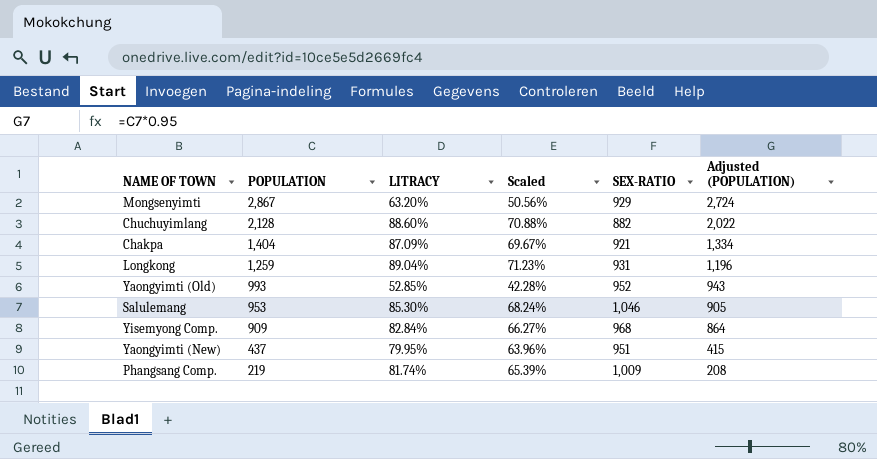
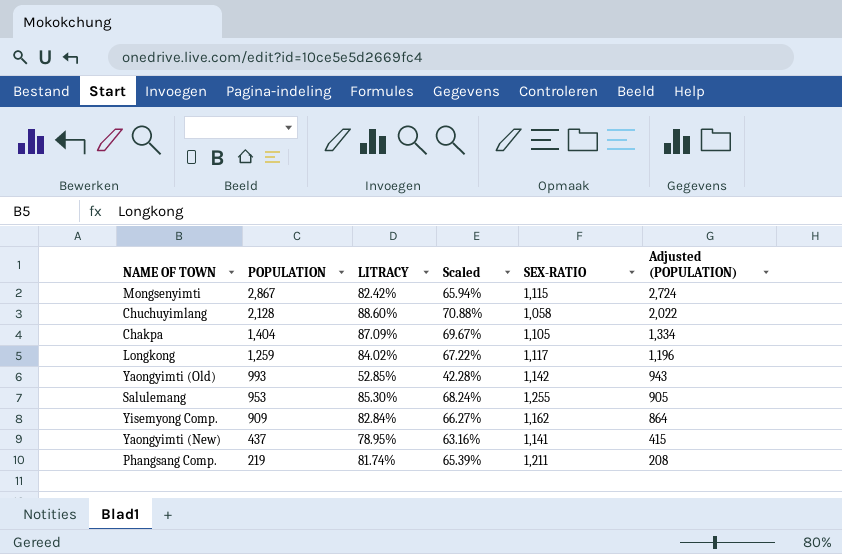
Mongsenyimti | LITRACY: 63.20% -> 82.42%
Mongsenyimti | Scaled: 50.56% -> 65.94%
Mongsenyimti | SEX-RATIO: 929 -> 1,115
Chuchuyimlang | SEX-RATIO: 882 -> 1,058
Chakpa | SEX-RATIO: 921 -> 1,105
Longkong | LITRACY: 89.04% -> 84.02%
Longkong | Scaled: 71.23% -> 67.22%
Longkong | SEX-RATIO: 931 -> 1,117
Yaongyimti (Old) | SEX-RATIO: 952 -> 1,142
Salulemang | SEX-RATIO: 1,046 -> 1,255
Yisemyong Comp. | SEX-RATIO: 968 -> 1,162
Yaongyimti (New) | LITRACY: 79.95% -> 78.95%
Yaongyimti (New) | Scaled: 63.96% -> 63.16%
Yaongyimti (New) | SEX-RATIO: 951 -> 1,141
Phangsang Comp. | SEX-RATIO: 1,009 -> 1,211

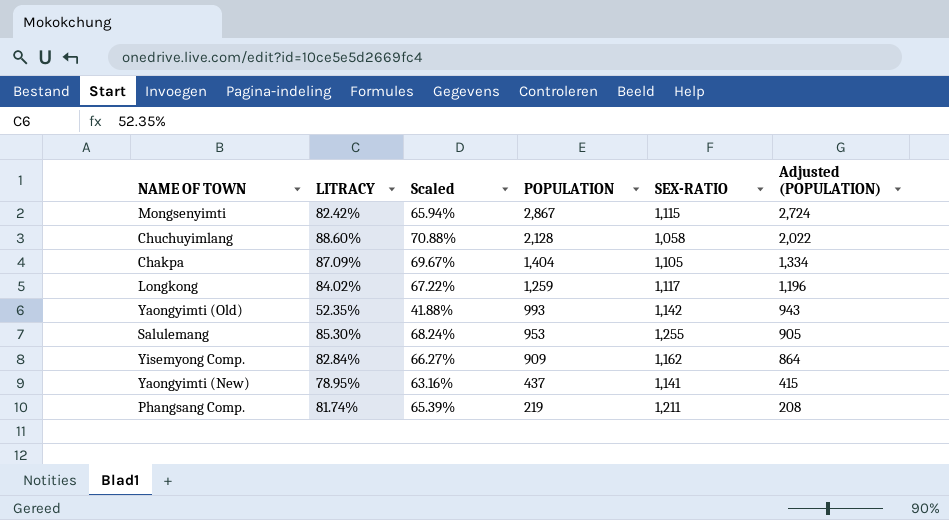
column POPULATION | position: 2 -> 4
Yaongyimti (Old) | LITRACY: 52.85% -> 52.35%
Yaongyimti (Old) | Scaled: 42.28% -> 41.88%

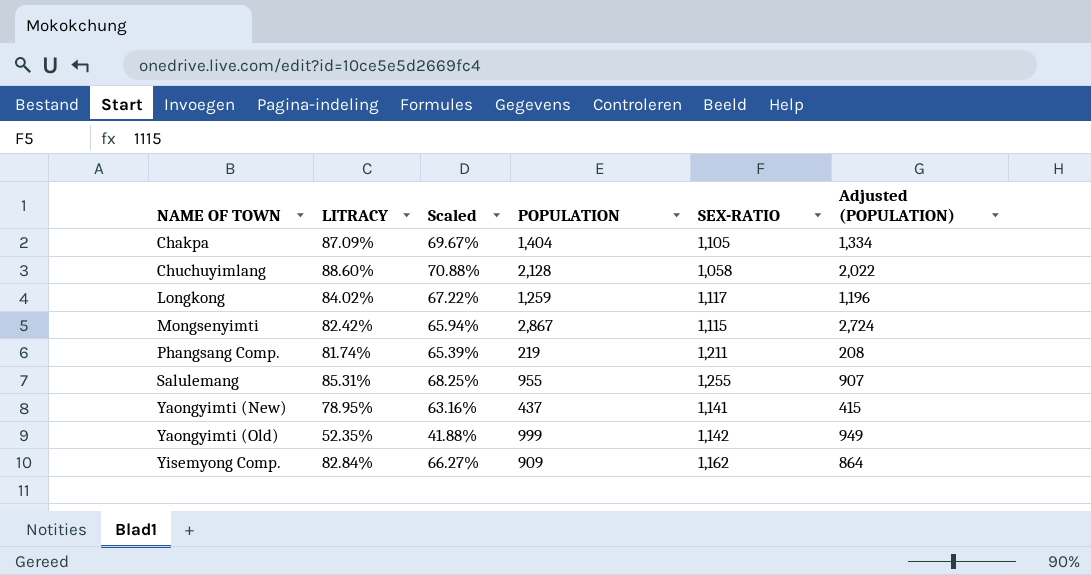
row order: POPULATION descending -> NAME OF TOWN ascending
Salulemang | LITRACY: 85.30% -> 85.31%
Salulemang | Scaled: 68.24% -> 68.25%
Salulemang | POPULATION: 953 -> 955
Salulemang | Adjusted (POPULATION): 905 -> 907
Yaongyimti (Old) | POPULATION: 993 -> 999
Yaongyimti (Old) | Adjusted (POPULATION): 943 -> 949

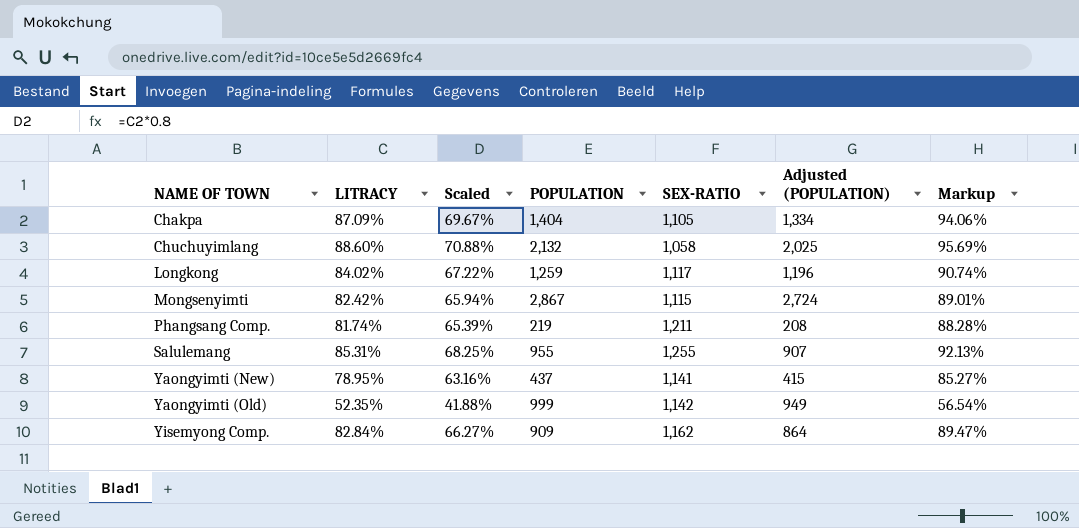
column Markup | formula: none -> [LITRACY] * 1.08
Chuchuyimlang | POPULATION: 2,128 -> 2,132
Chuchuyimlang | Adjusted (POPULATION): 2,022 -> 2,025

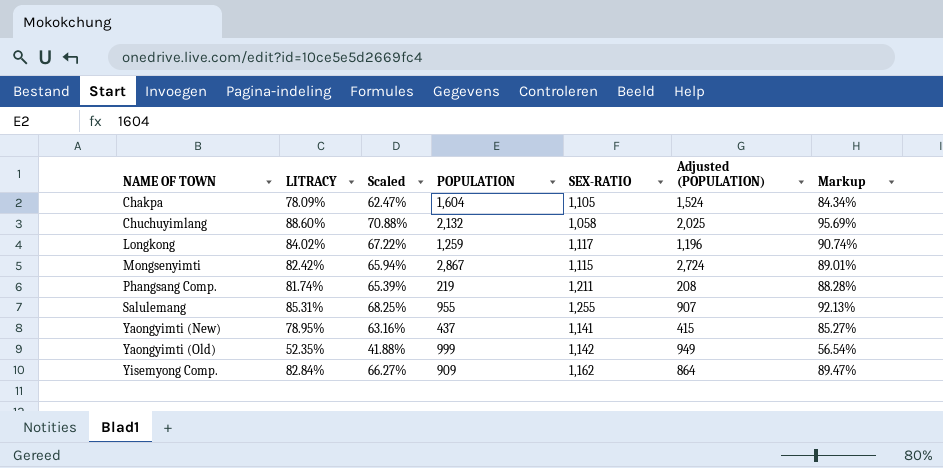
Chakpa | LITRACY: 87.09% -> 78.09%
Chakpa | Scaled: 69.67% -> 62.47%
Chakpa | POPULATION: 1,404 -> 1,604
Chakpa | Adjusted (POPULATION): 1,334 -> 1,524
Chakpa | Markup: 94.06% -> 84.34%

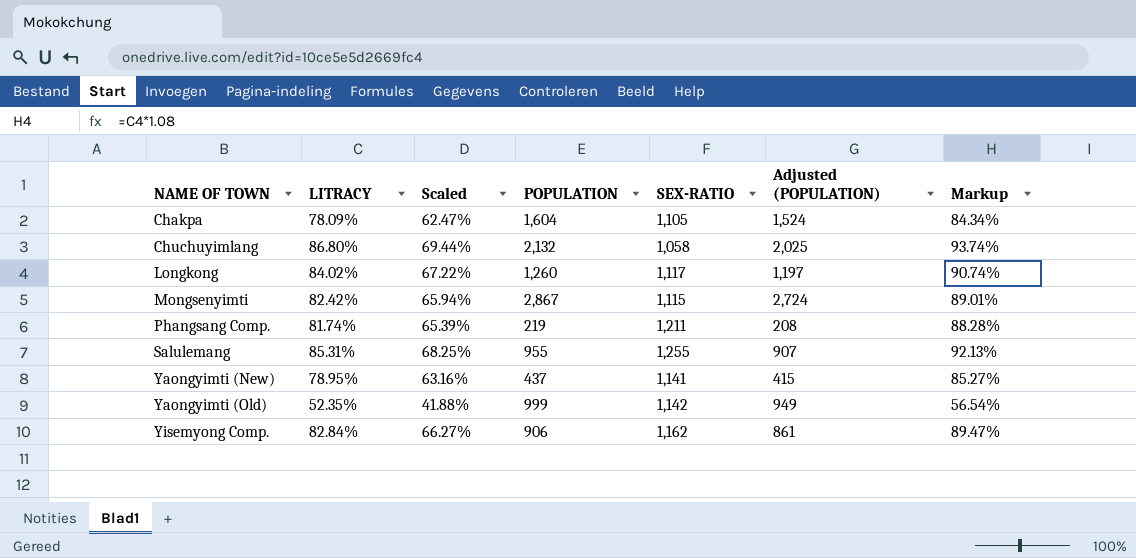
Chuchuyimlang | LITRACY: 88.60% -> 86.80%
Chuchuyimlang | Scaled: 70.88% -> 69.44%
Chuchuyimlang | Markup: 95.69% -> 93.74%
Longkong | POPULATION: 1,259 -> 1,260
Longkong | Adjusted (POPULATION): 1,196 -> 1,197
Yisemyong Comp. | POPULATION: 909 -> 906
Yisemyong Comp. | Adjusted (POPULATION): 864 -> 861

